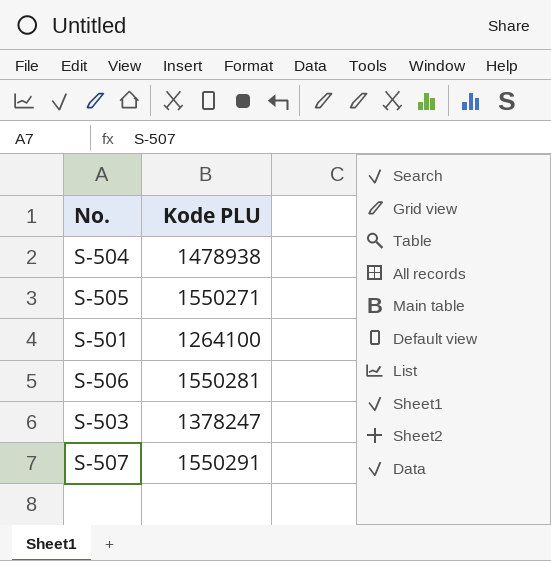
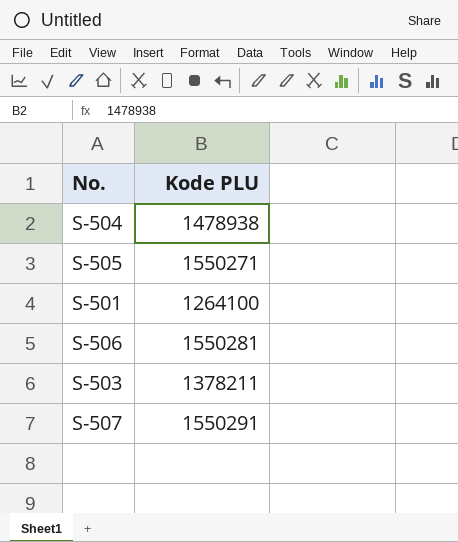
S-503 | Kode PLU: 1378247 -> 1378211

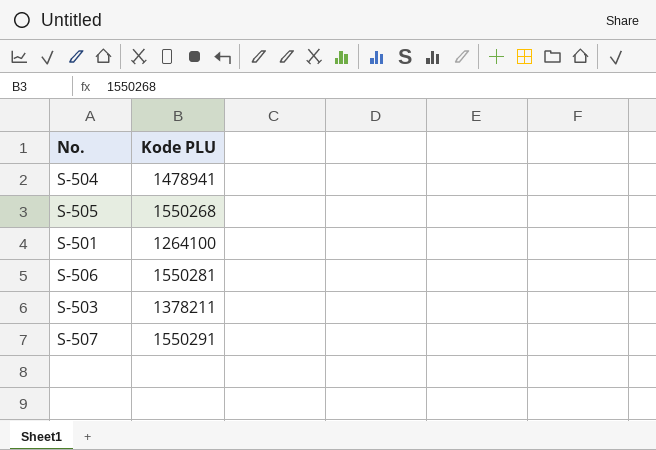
S-504 | Kode PLU: 1478938 -> 1478941
S-505 | Kode PLU: 1550271 -> 1550268

